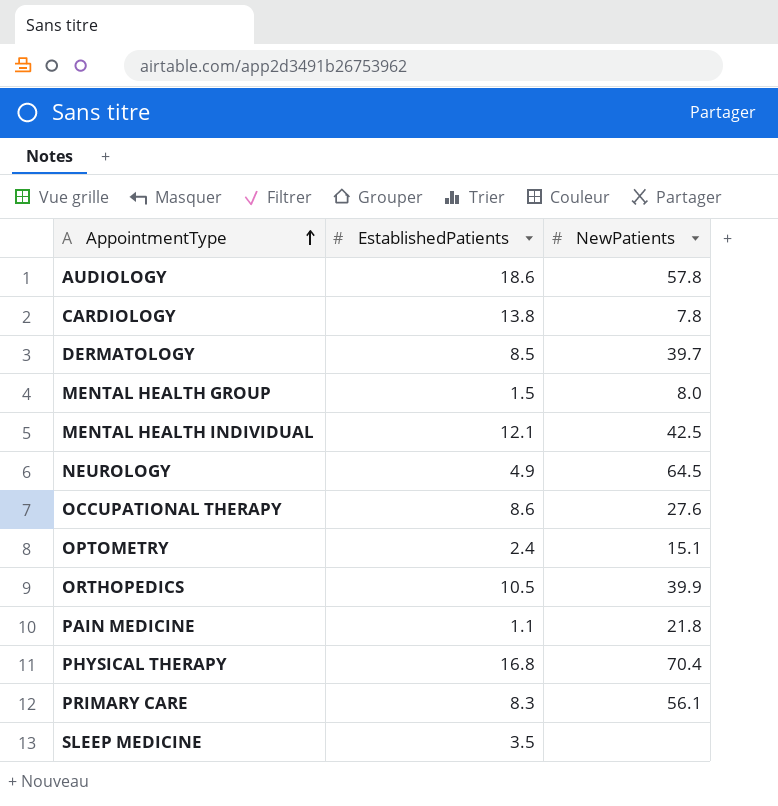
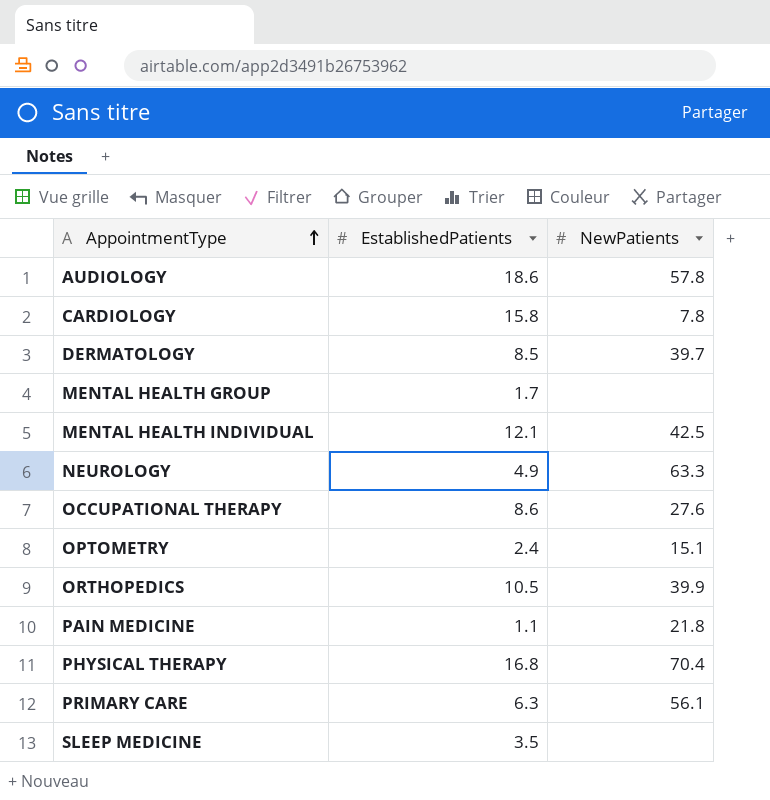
CARDIOLOGY | EstablishedPatients: 13.8 -> 15.8
MENTAL HEALTH GROUP | EstablishedPatients: 1.5 -> 1.7
MENTAL HEALTH GROUP | NewPatients: 8.0 -> none
NEUROLOGY | NewPatients: 64.5 -> 63.3
PRIMARY CARE | EstablishedPatients: 8.3 -> 6.3

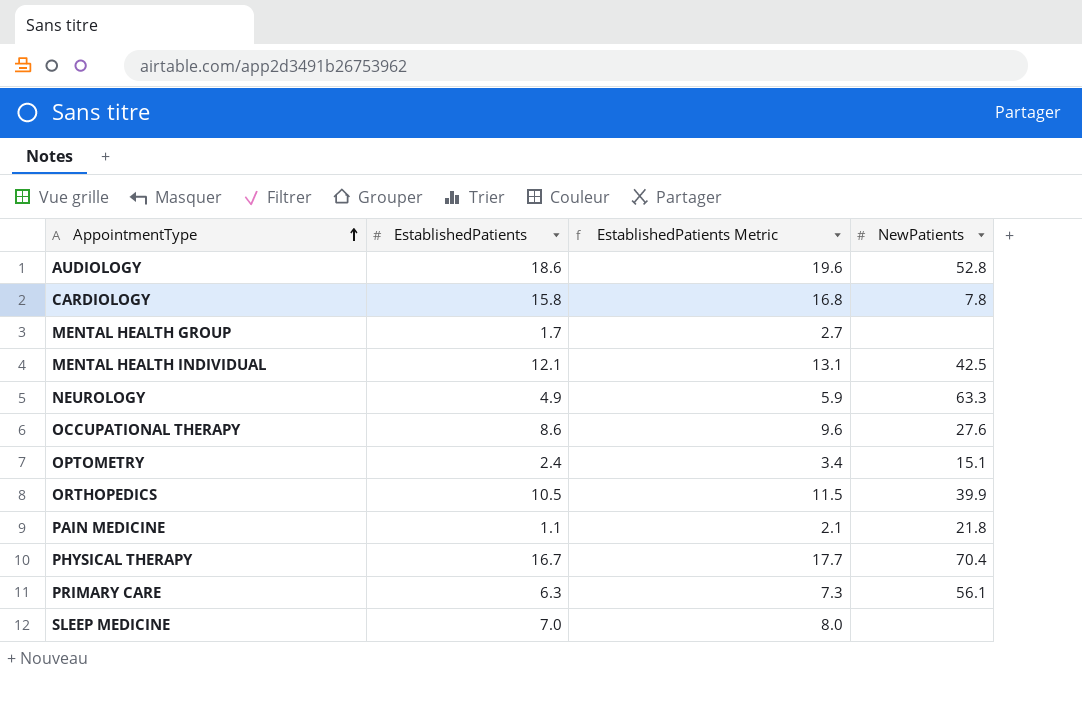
column EstablishedPatients Metric | formula: none -> [EstablishedPatients] + 1
row DERMATOLOGY: 8.5 | 39.7 -> none
AUDIOLOGY | NewPatients: 57.8 -> 52.8
PHYSICAL THERAPY | EstablishedPatients: 16.8 -> 16.7
SLEEP MEDICINE | EstablishedPatients: 3.5 -> 7.0

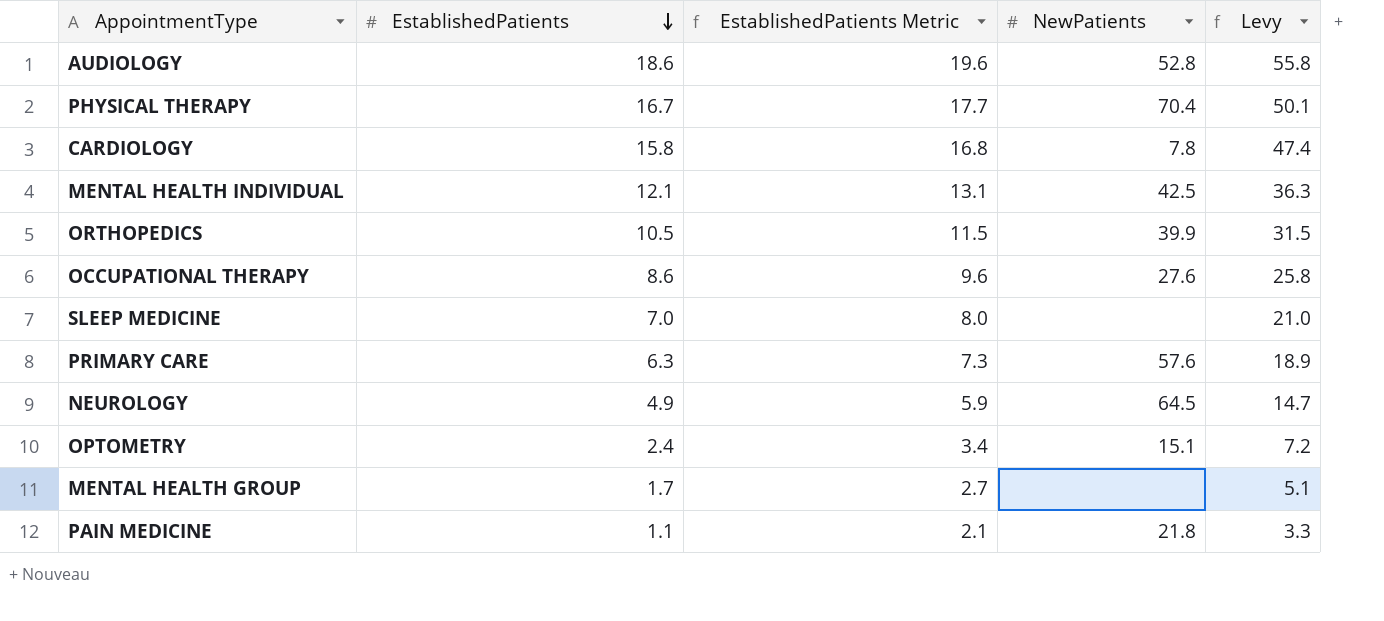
row order: AppointmentType ascending -> EstablishedPatients descending
column Levy | formula: none -> [EstablishedPatients] * 3
PRIMARY CARE | NewPatients: 56.1 -> 57.6
NEUROLOGY | NewPatients: 63.3 -> 64.5

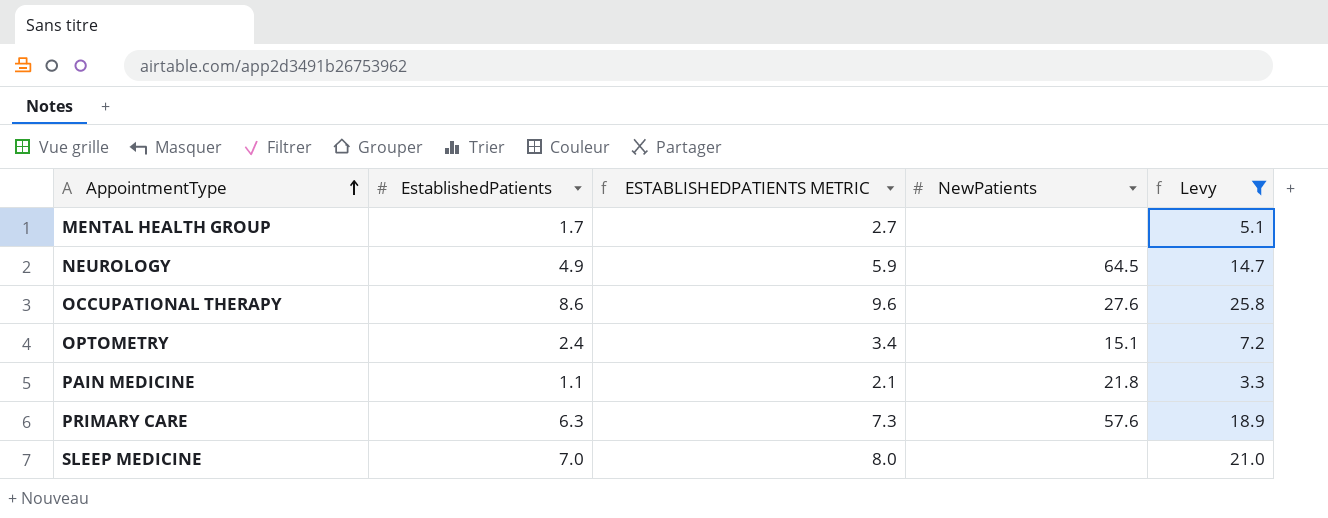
filter: none -> Levy <= 25.8
row order: EstablishedPatients descending -> AppointmentType ascending
column name: EstablishedPatients Metric -> ESTABLISHEDPATIENTS METRIC

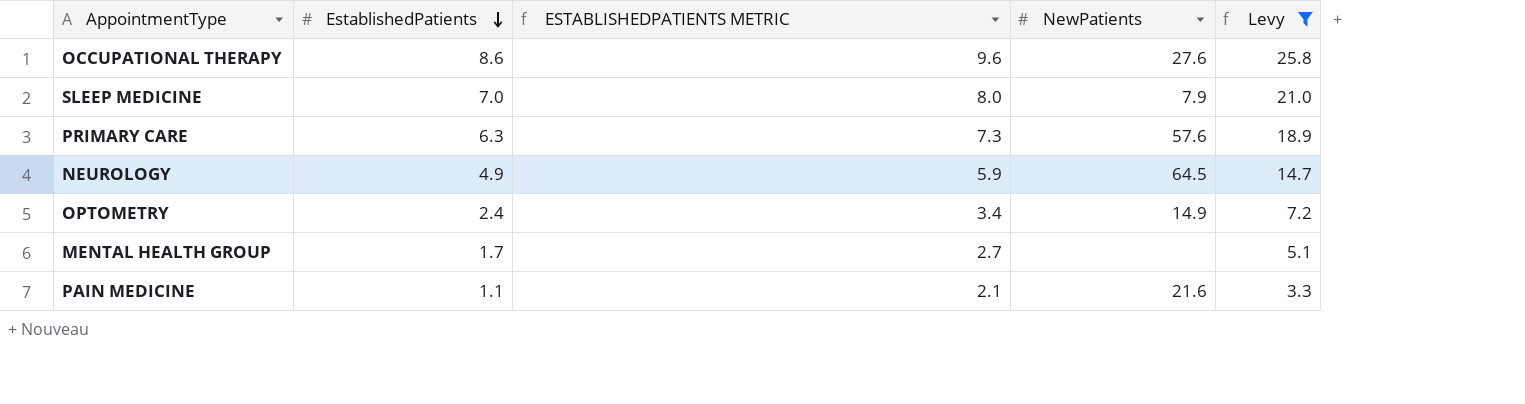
row order: AppointmentType ascending -> EstablishedPatients descending
SLEEP MEDICINE | NewPatients: none -> 7.9
OPTOMETRY | NewPatients: 15.1 -> 14.9
PAIN MEDICINE | NewPatients: 21.8 -> 21.6

